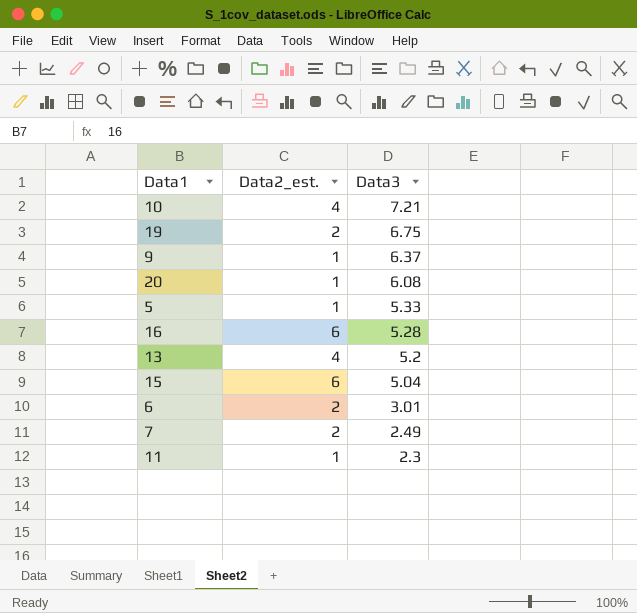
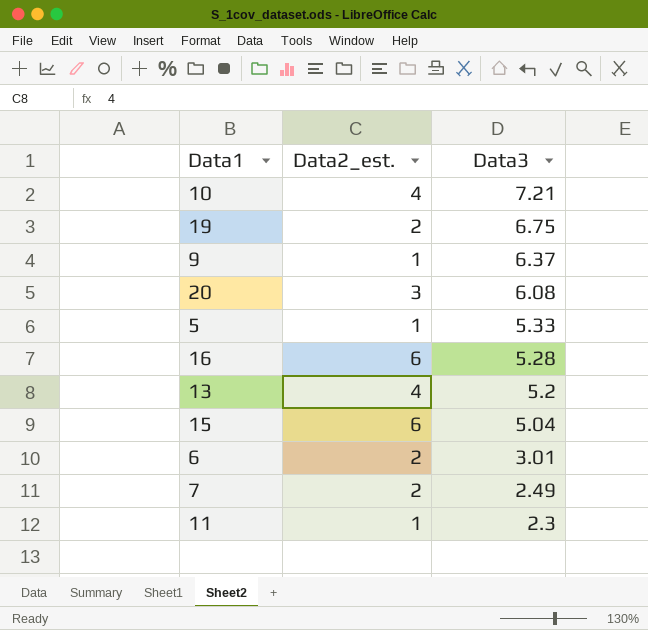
20 | Data2_est.: 1 -> 3

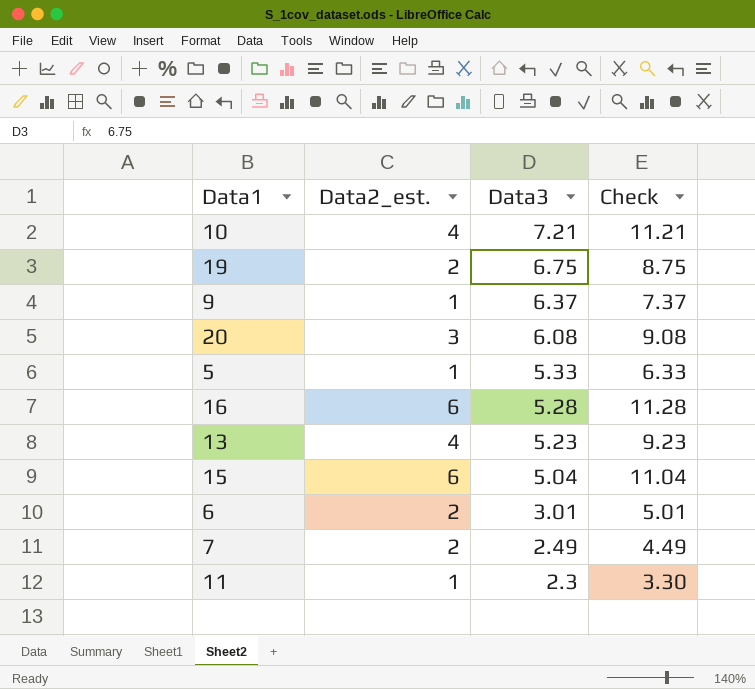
column Check | formula: none -> [Data2_est.] + [Data3]
13 | Data3: 5.2 -> 5.23

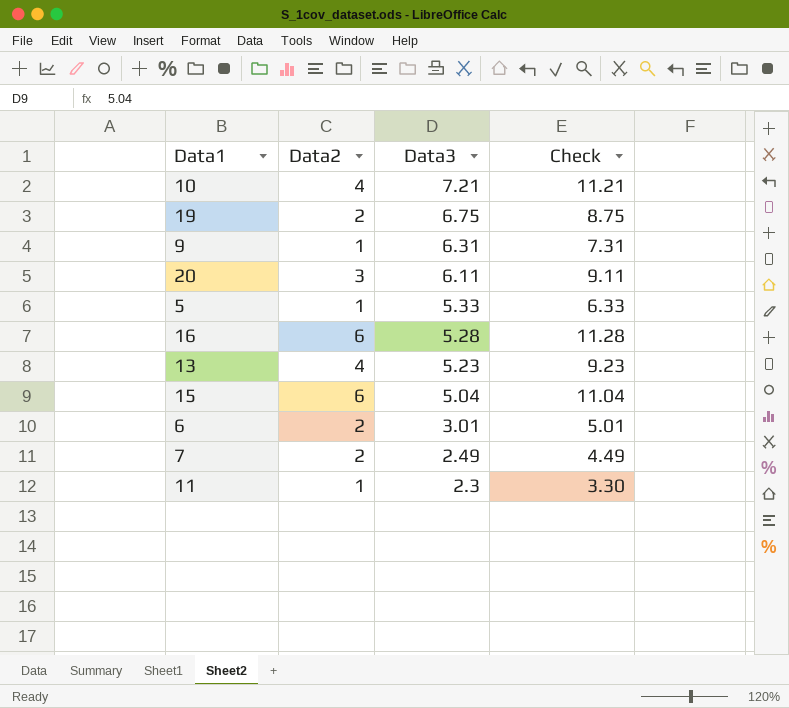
column name: Data2_est. -> Data2
9 | Data3: 6.37 -> 6.31
9 | Check: 7.37 -> 7.31
20 | Data3: 6.08 -> 6.11
20 | Check: 9.08 -> 9.11

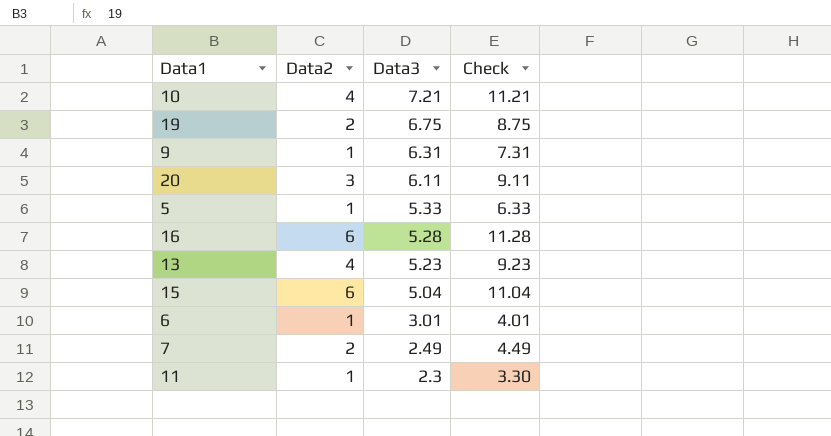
6 | Data2: 2 -> 1
6 | Check: 5.01 -> 4.01

